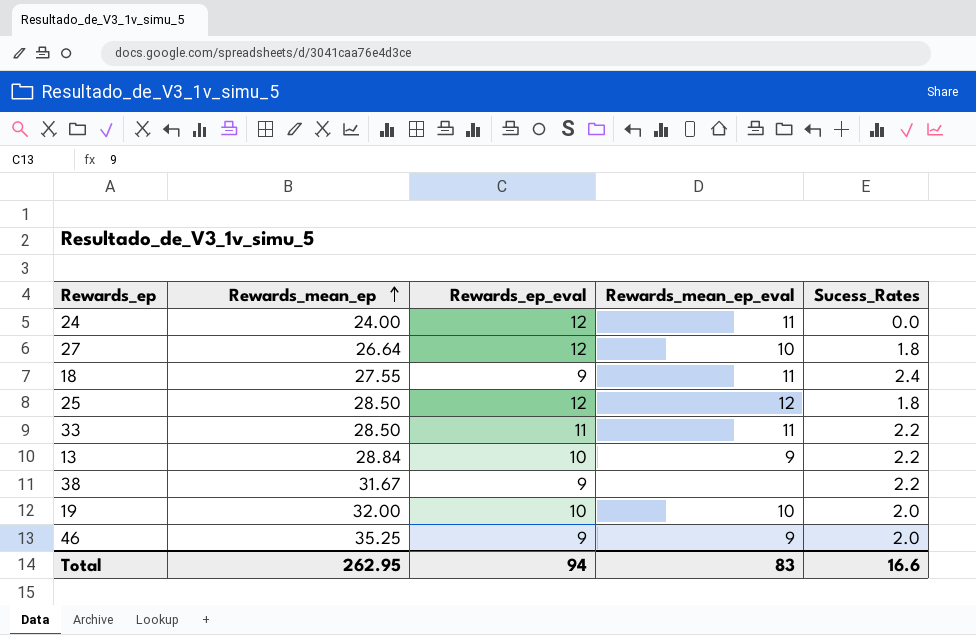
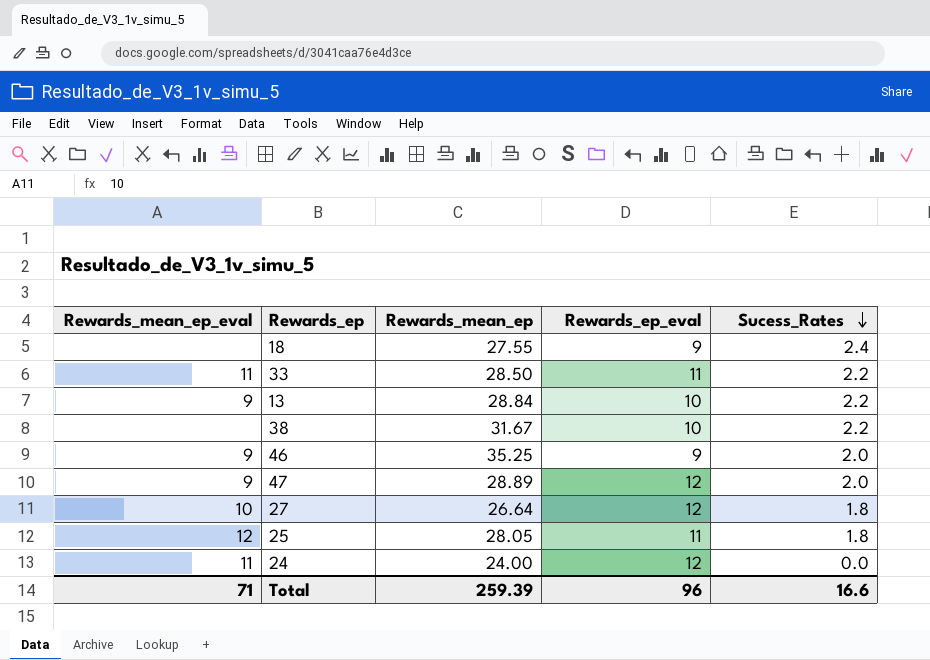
row order: Rewards_mean_ep ascending -> Sucess_Rates descending
column Rewards_mean_ep_eval | position: 4 -> 1
row 19: 32.00 | 10 | 10 | 2.0 -> none
18 | Rewards_mean_ep_eval: 11 -> none
38 | Rewards_ep_eval: 9 -> 10
row 47: none -> 9 | 28.89 | 12 | 2.0
25 | Rewards_mean_ep: 28.50 -> 28.05
25 | Rewards_ep_eval: 12 -> 11
Total | Rewards_mean_ep_eval: 83 -> 71
Total | Rewards_mean_ep: 262.95 -> 259.39
Total | Rewards_ep_eval: 94 -> 96

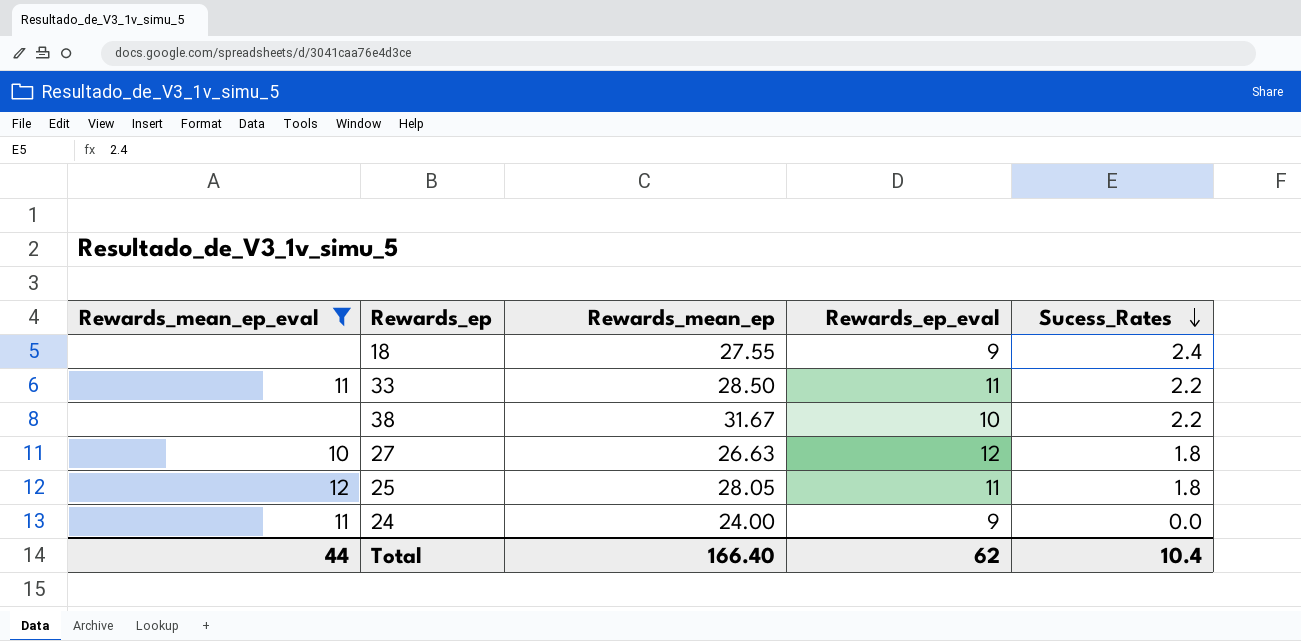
filter: none -> Rewards_mean_ep_eval != 9
27 | Rewards_mean_ep: 26.64 -> 26.63
24 | Rewards_ep_eval: 12 -> 9
Total | Rewards_mean_ep_eval: 71 -> 44
Total | Rewards_mean_ep: 259.39 -> 166.40
Total | Rewards_ep_eval: 96 -> 62
Total | Sucess_Rates: 16.6 -> 10.4

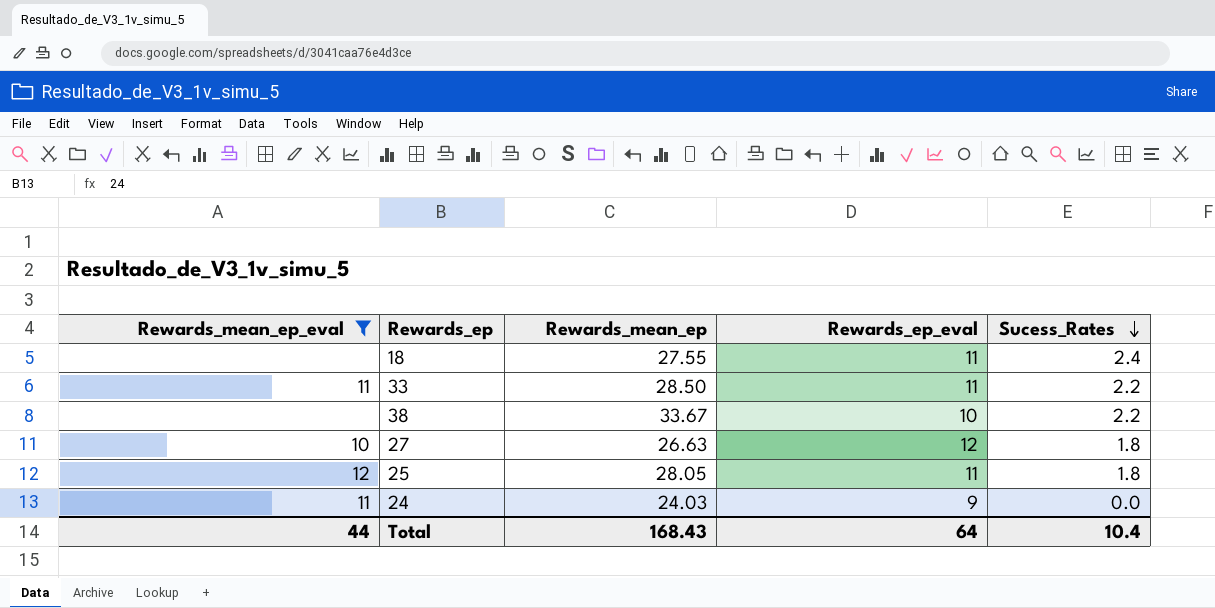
18 | Rewards_ep_eval: 9 -> 11
38 | Rewards_mean_ep: 31.67 -> 33.67
24 | Rewards_mean_ep: 24.00 -> 24.03
Total | Rewards_mean_ep: 166.40 -> 168.43
Total | Rewards_ep_eval: 62 -> 64

